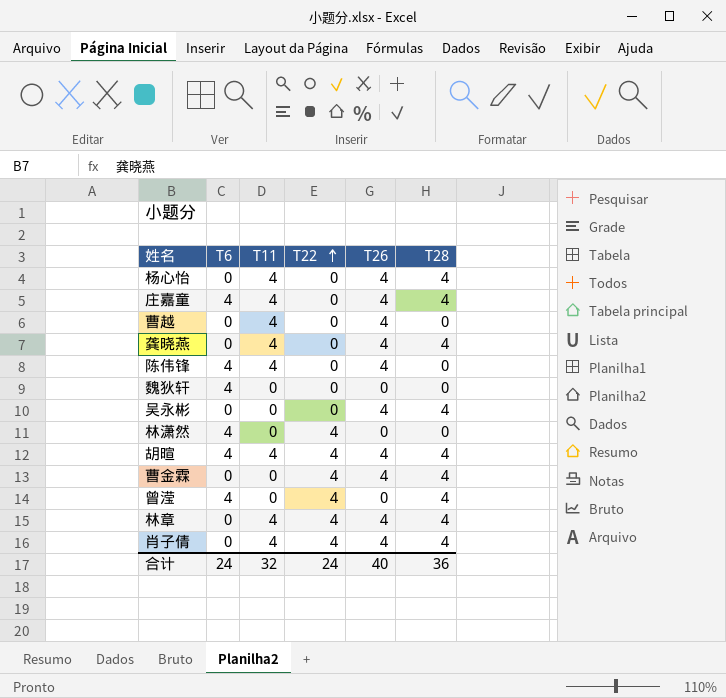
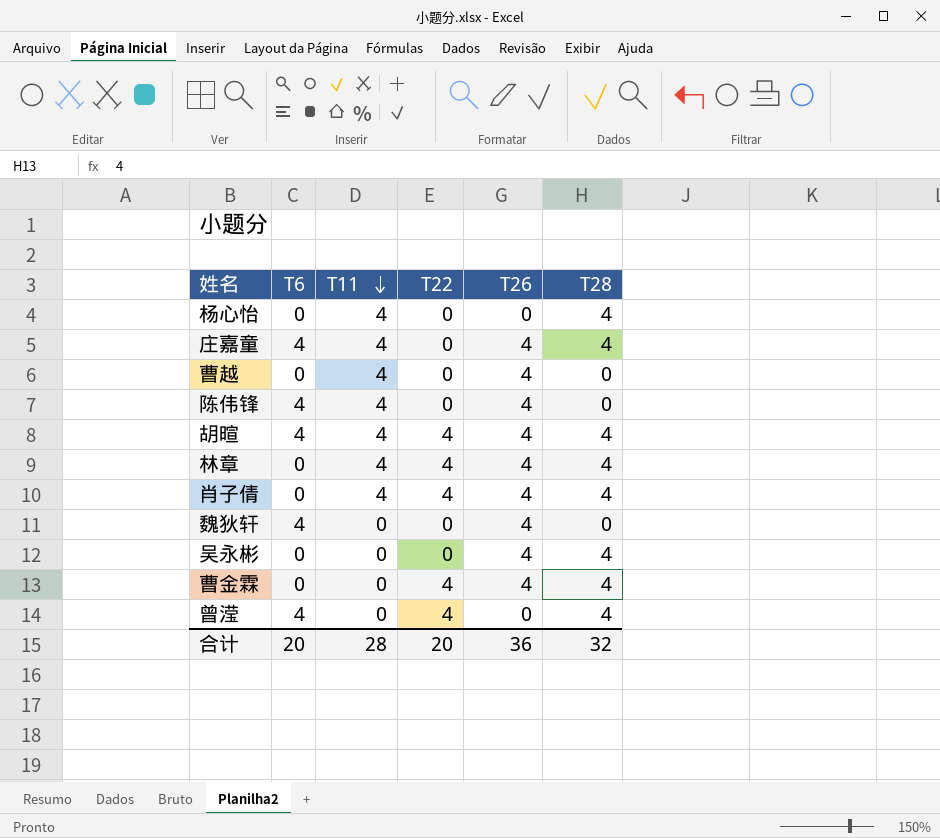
row order: T22 ascending -> T11 descending
row 龚晓燕: 0 | 4 | 0 | 4 | 4 -> none
row 林潇然: 4 | 0 | 4 | 0 | 0 -> none
杨心怡 | T26: 4 -> 0
魏狄轩 | T26: 0 -> 4
合计 | T6: 24 -> 20
合计 | T11: 32 -> 28
合计 | T22: 24 -> 20
合计 | T26: 40 -> 36
合计 | T28: 36 -> 32

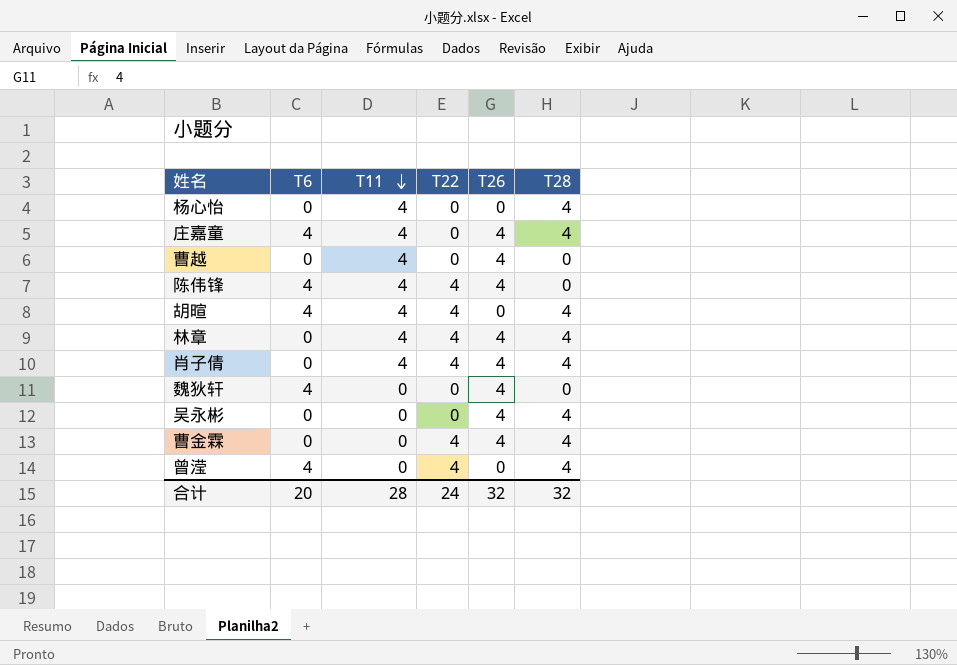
陈伟锋 | T22: 0 -> 4
胡暄 | T26: 4 -> 0
合计 | T22: 20 -> 24
合计 | T26: 36 -> 32

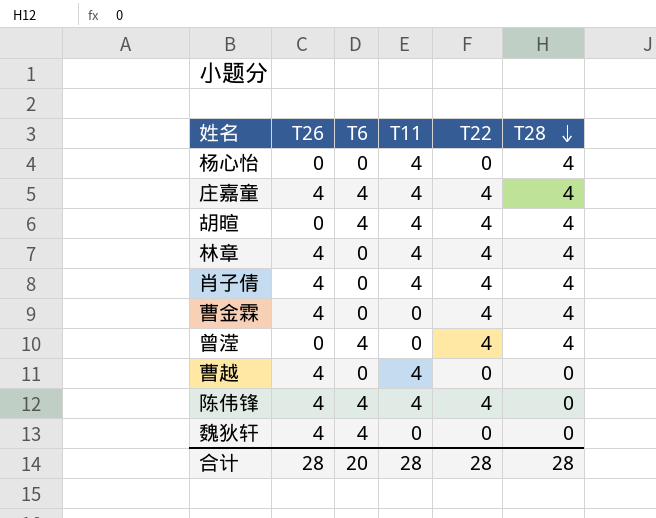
row order: T11 descending -> T28 descending
column T26 | position: 5 -> 2
row 吴永彬: 0 | 0 | 0 | 4 | 4 -> none
庄嘉童 | T22: 0 -> 4
合计 | T26: 32 -> 28
合计 | T22: 24 -> 28
合计 | T28: 32 -> 28

